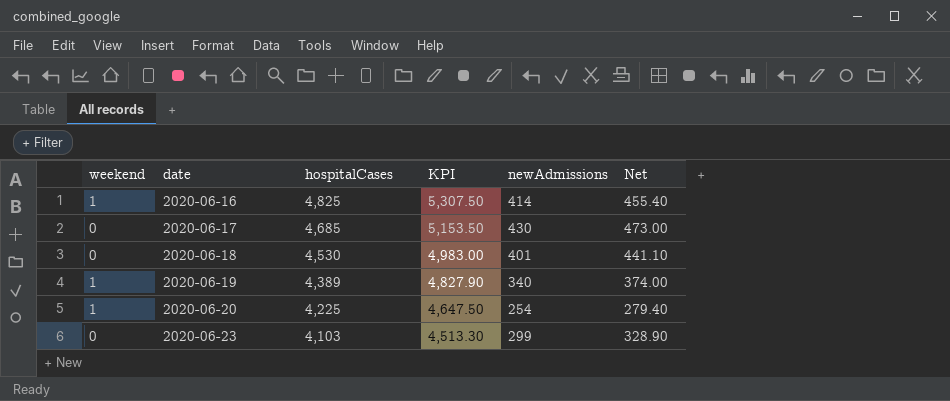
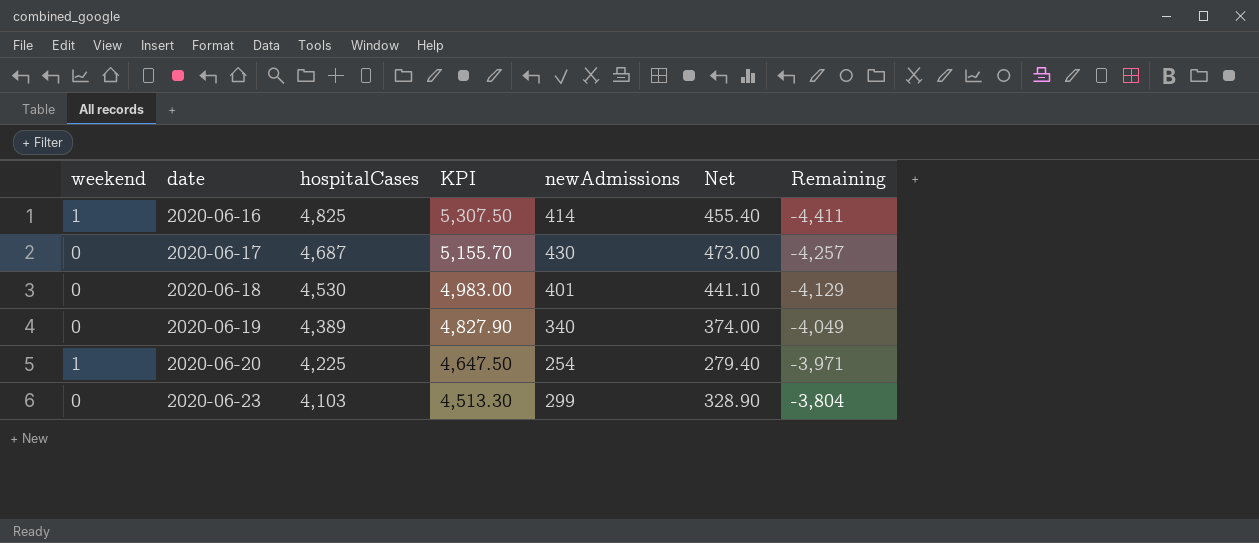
column Remaining | formula: none -> [newAdmissions] - [hospitalCases]
2020-06-17 | hospitalCases: 4,685 -> 4,687
2020-06-17 | KPI: 5,153.50 -> 5,155.70
2020-06-19 | weekend: 1 -> 0

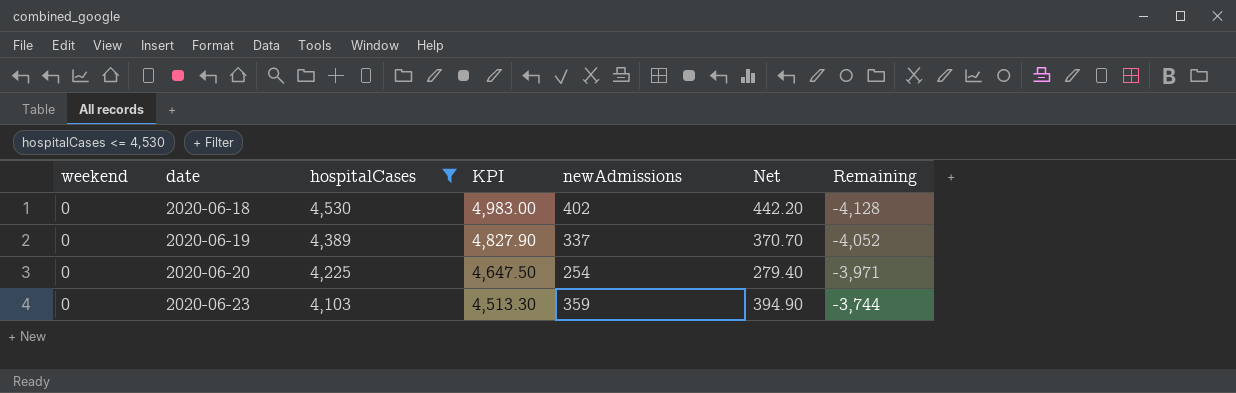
filter: none -> hospitalCases <= 4,530
2020-06-18 | newAdmissions: 401 -> 402
2020-06-18 | Net: 441.10 -> 442.20
2020-06-18 | Remaining: -4,129 -> -4,128
2020-06-19 | newAdmissions: 340 -> 337
2020-06-19 | Net: 374.00 -> 370.70
2020-06-19 | Remaining: -4,049 -> -4,052
2020-06-20 | weekend: 1 -> 0
2020-06-23 | newAdmissions: 299 -> 359
2020-06-23 | Net: 328.90 -> 394.90
2020-06-23 | Remaining: -3,804 -> -3,744

